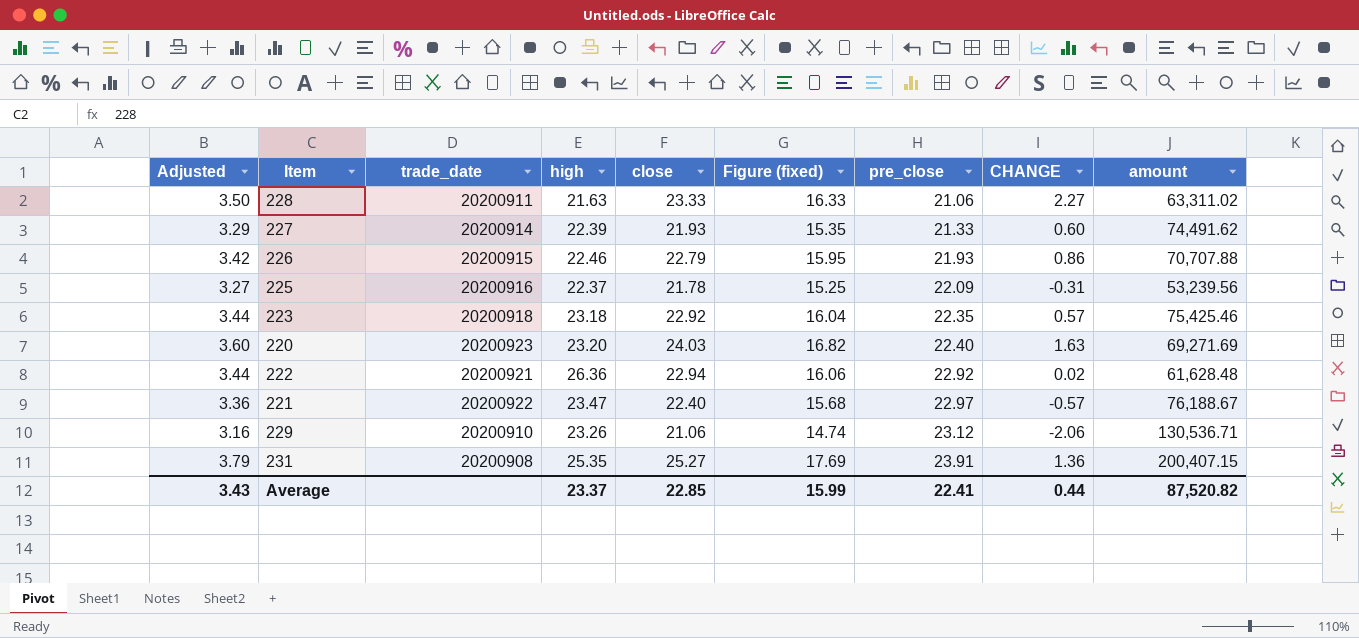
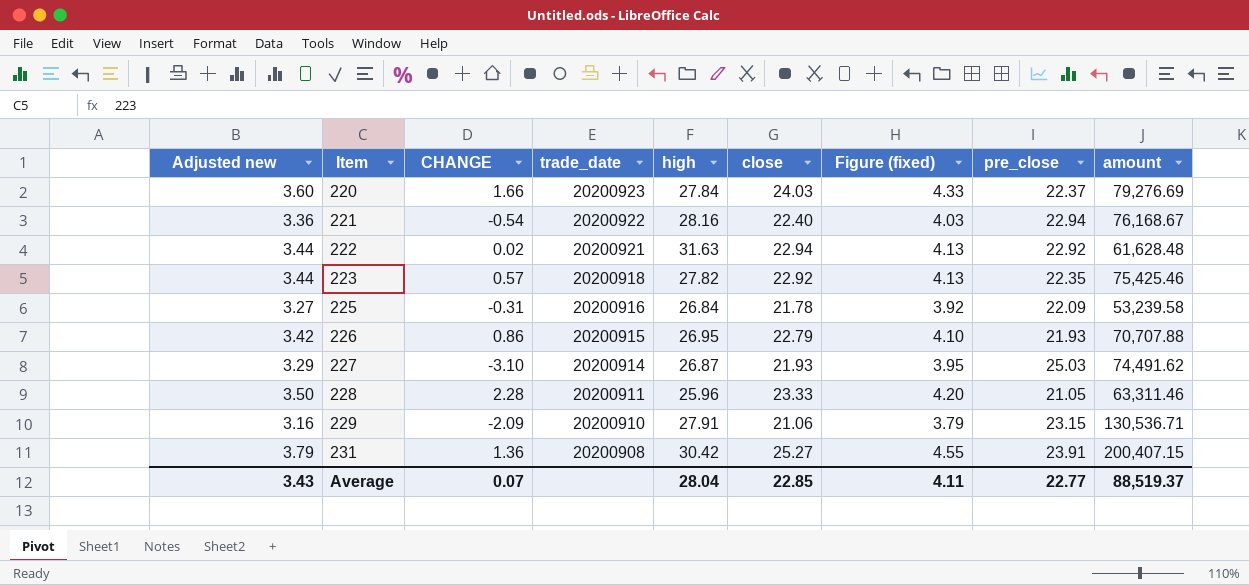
row order: pre_close ascending -> Item ascending
column name: Adjusted -> Adjusted new
column CHANGE | position: 8 -> 3
column Figure (fixed) | formula: [close] * 0.7 -> [close] * 0.18
220 | CHANGE: 1.63 -> 1.66
220 | high: 23.20 -> 27.84
220 | pre_close: 22.40 -> 22.37
220 | amount: 69,271.69 -> 79,276.69
221 | CHANGE: -0.57 -> -0.54
221 | high: 23.47 -> 28.16
221 | pre_close: 22.97 -> 22.94
221 | amount: 76,188.67 -> 76,168.67
222 | high: 26.36 -> 31.63
223 | high: 23.18 -> 27.82
225 | high: 22.37 -> 26.84
225 | amount: 53,239.56 -> 53,239.58
226 | high: 22.46 -> 26.95
227 | CHANGE: 0.60 -> -3.10
227 | high: 22.39 -> 26.87
227 | pre_close: 21.33 -> 25.03
228 | CHANGE: 2.27 -> 2.28
228 | high: 21.63 -> 25.96
228 | pre_close: 21.06 -> 21.05
228 | amount: 63,311.02 -> 63,311.46
229 | CHANGE: -2.06 -> -2.09
229 | high: 23.26 -> 27.91
229 | pre_close: 23.12 -> 23.15
231 | high: 25.35 -> 30.42
Average | CHANGE: 0.44 -> 0.07
Average | high: 23.37 -> 28.04
Average | Figure (fixed): 15.99 -> 4.11
Average | pre_close: 22.41 -> 22.77
Average | amount: 87,520.82 -> 88,519.37

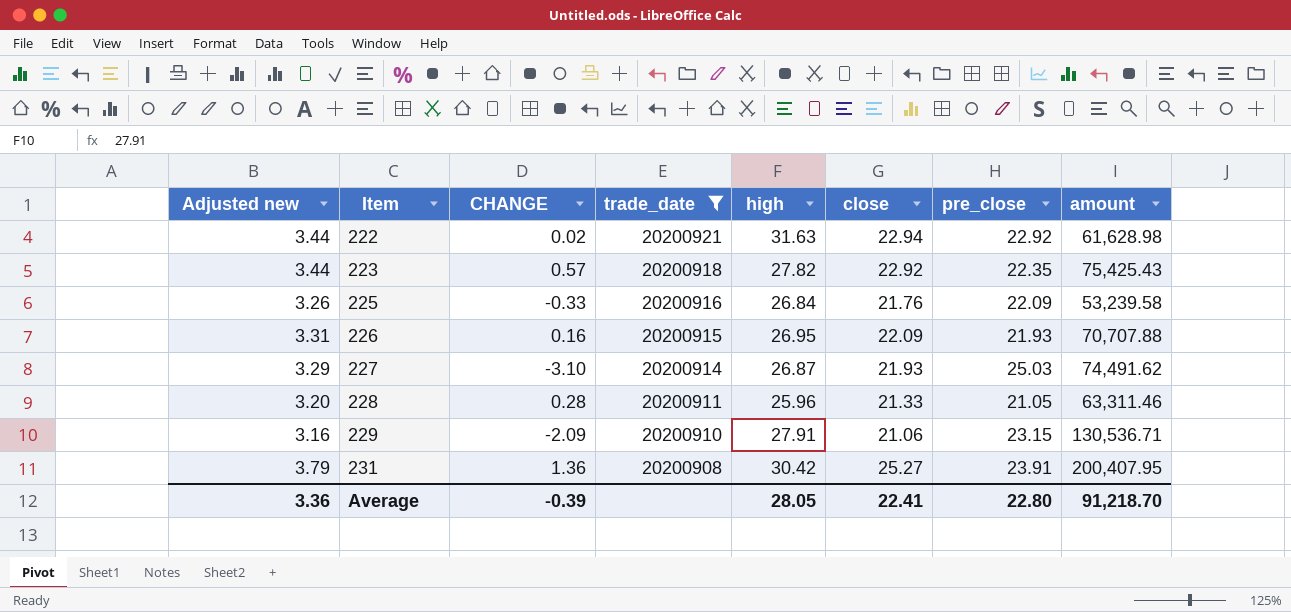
filter: none -> trade_date <= 20200921
column Figure (fixed) | formula: [close] * 0.18 -> none
222 | amount: 61,628.48 -> 61,628.98
223 | amount: 75,425.46 -> 75,425.43
225 | Adjusted new: 3.27 -> 3.26
225 | CHANGE: -0.31 -> -0.33
225 | close: 21.78 -> 21.76
226 | Adjusted new: 3.42 -> 3.31
226 | CHANGE: 0.86 -> 0.16
226 | close: 22.79 -> 22.09
228 | Adjusted new: 3.50 -> 3.20
228 | CHANGE: 2.28 -> 0.28
228 | close: 23.33 -> 21.33
231 | amount: 200,407.15 -> 200,407.95
Average | Adjusted new: 3.43 -> 3.36
Average | CHANGE: 0.07 -> -0.39
Average | high: 28.04 -> 28.05
Average | close: 22.85 -> 22.41
Average | pre_close: 22.77 -> 22.80
Average | amount: 88,519.37 -> 91,218.70

